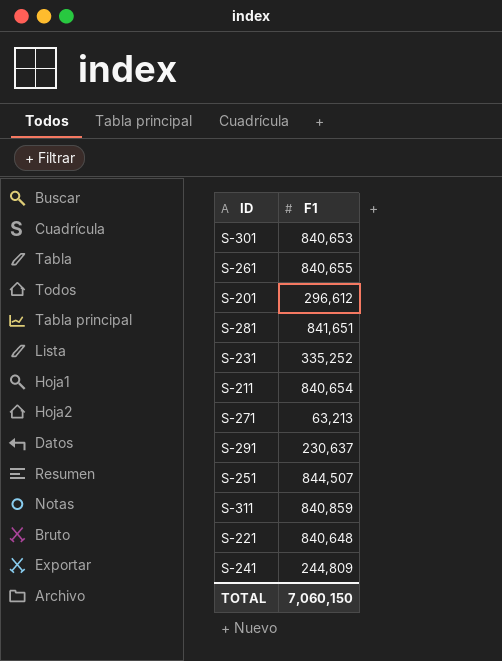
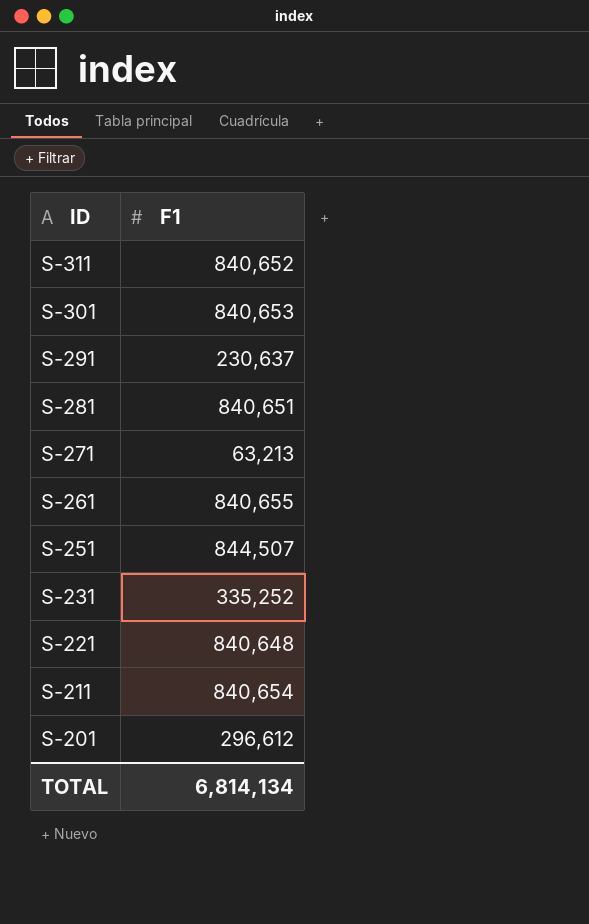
row order: none -> ID descending
row S-241: 244,809 -> none
S-311 | F1: 840,859 -> 840,652
S-281 | F1: 841,651 -> 840,651
TOTAL | F1: 7,060,150 -> 6,814,134

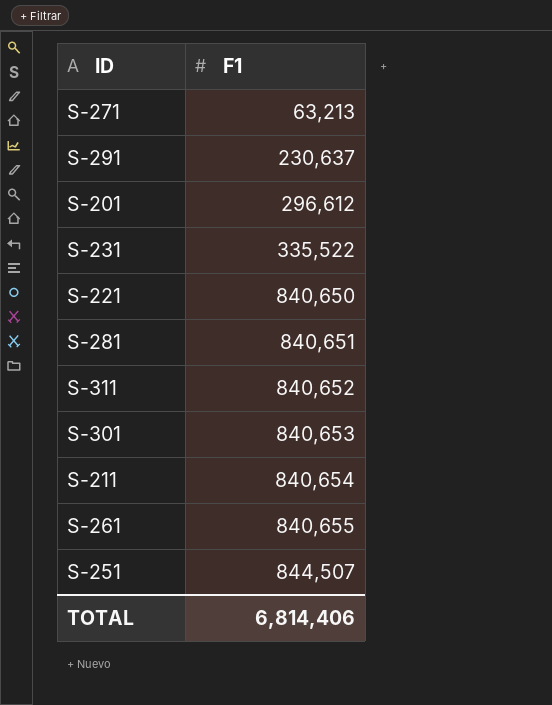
row order: ID descending -> F1 ascending
S-231 | F1: 335,252 -> 335,522
S-221 | F1: 840,648 -> 840,650
TOTAL | F1: 6,814,134 -> 6,814,406

